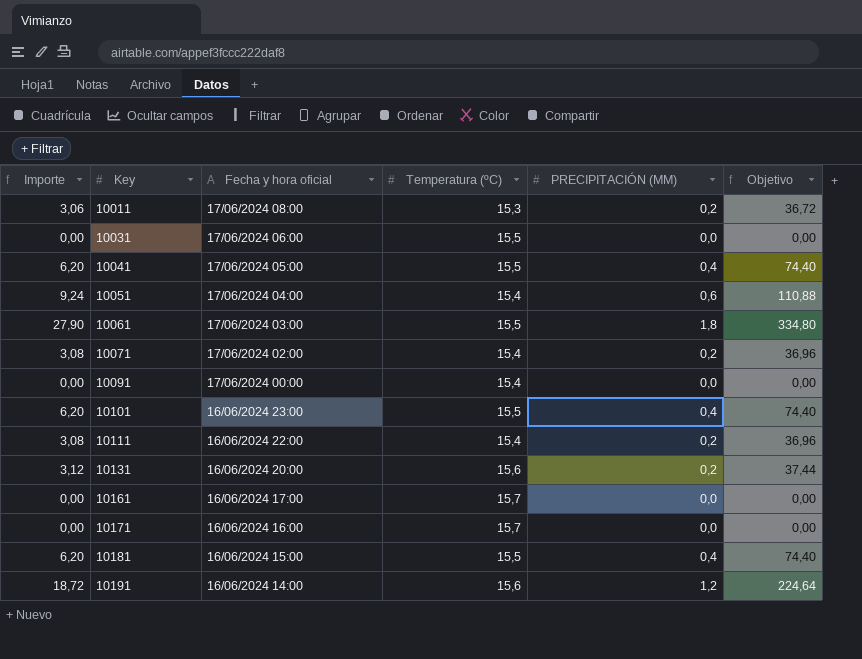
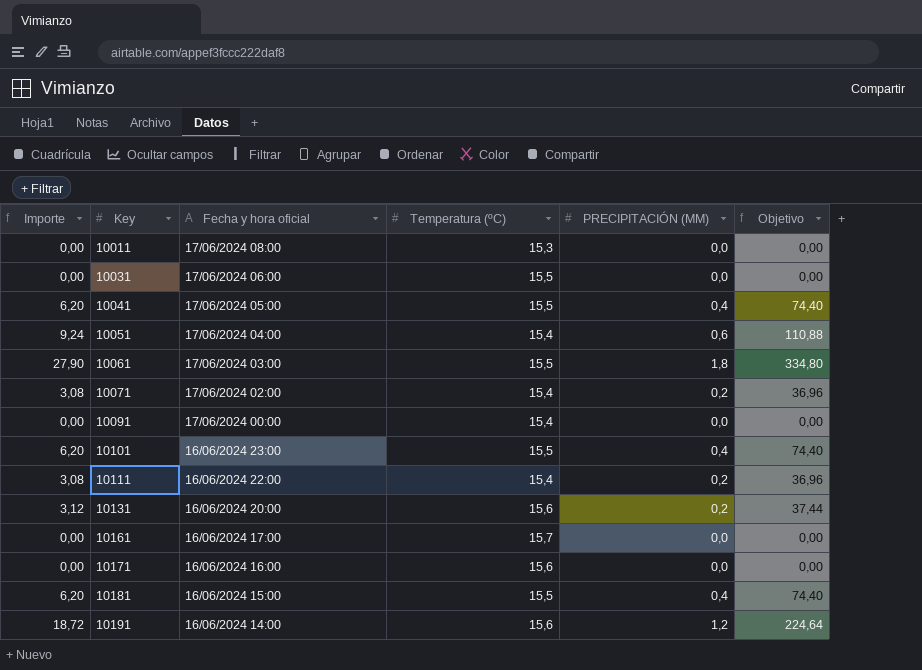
10011 | Importe: 3,06 -> 0,00
10011 | PRECIPITACIÓN (MM): 0,2 -> 0,0
10011 | Objetivo: 36,72 -> 0,00
10171 | Temperatura (ºC): 15,7 -> 15,6

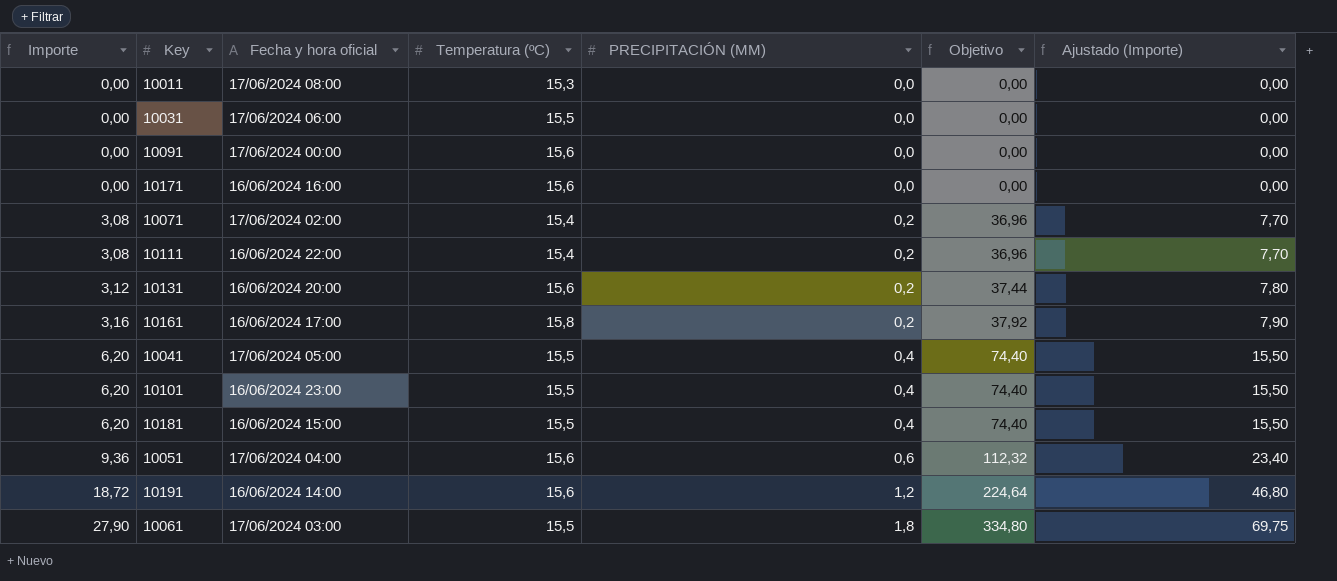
row order: Key ascending -> Importe ascending
column Ajustado (Importe) | formula: none -> [Importe] * 2,5
10091 | Temperatura (ºC): 15,4 -> 15,6
10161 | Importe: 0,00 -> 3,16
10161 | Temperatura (ºC): 15,7 -> 15,8
10161 | PRECIPITACIÓN (MM): 0,0 -> 0,2
10161 | Objetivo: 0,00 -> 37,92
10051 | Importe: 9,24 -> 9,36
10051 | Temperatura (ºC): 15,4 -> 15,6
10051 | Objetivo: 110,88 -> 112,32

